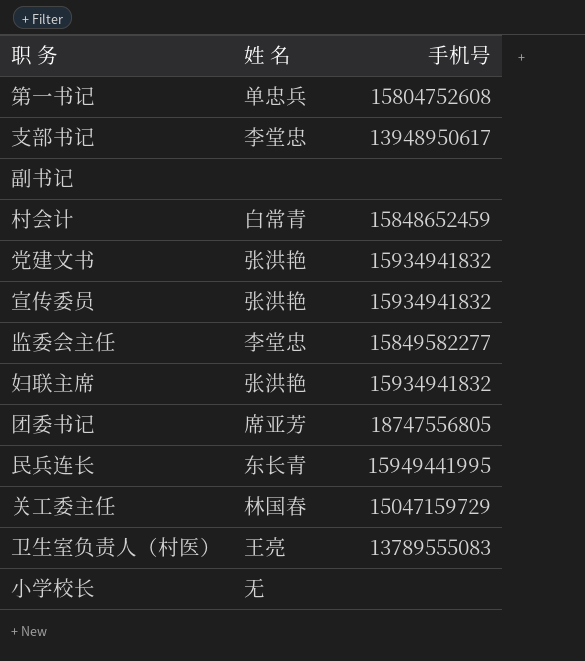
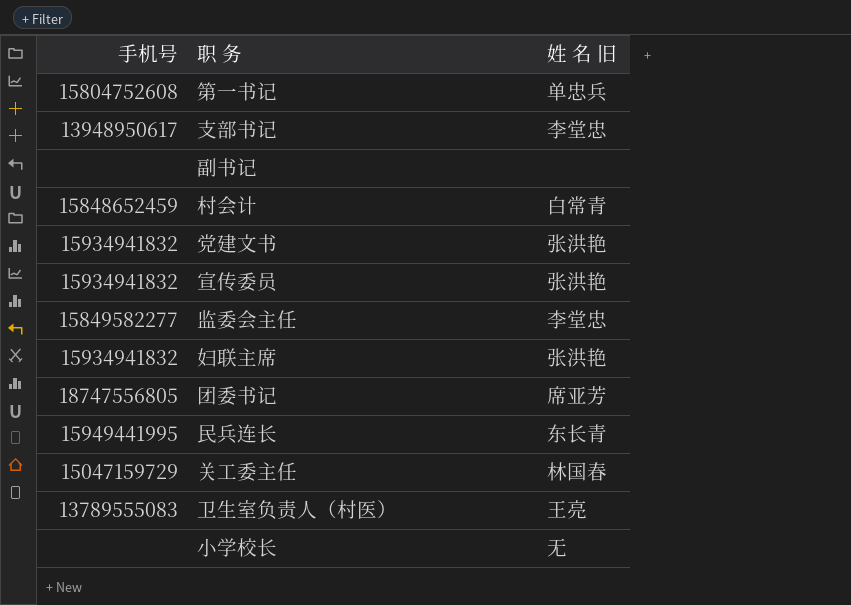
column 手机号 | position: 3 -> 1
column name: 姓 名 -> 姓 名 旧

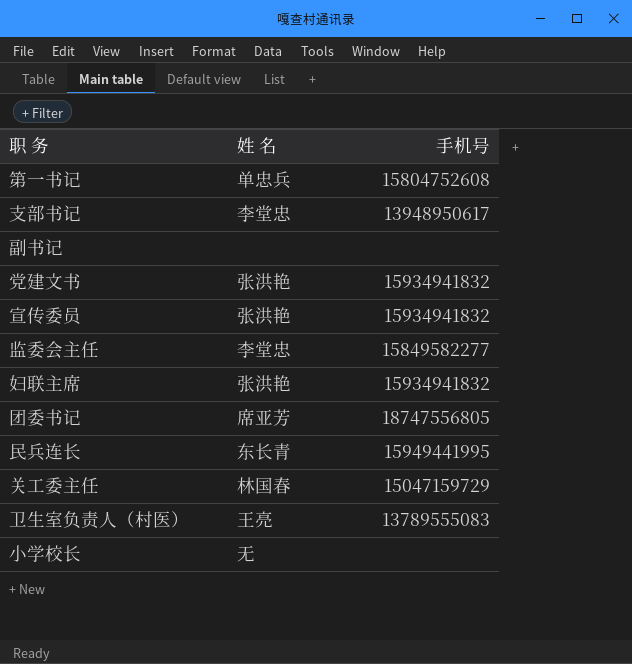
column name: 姓 名 旧 -> 姓 名
column 手机号 | position: 1 -> 3
row 村会计: 15848652459 | 白常青 -> none

